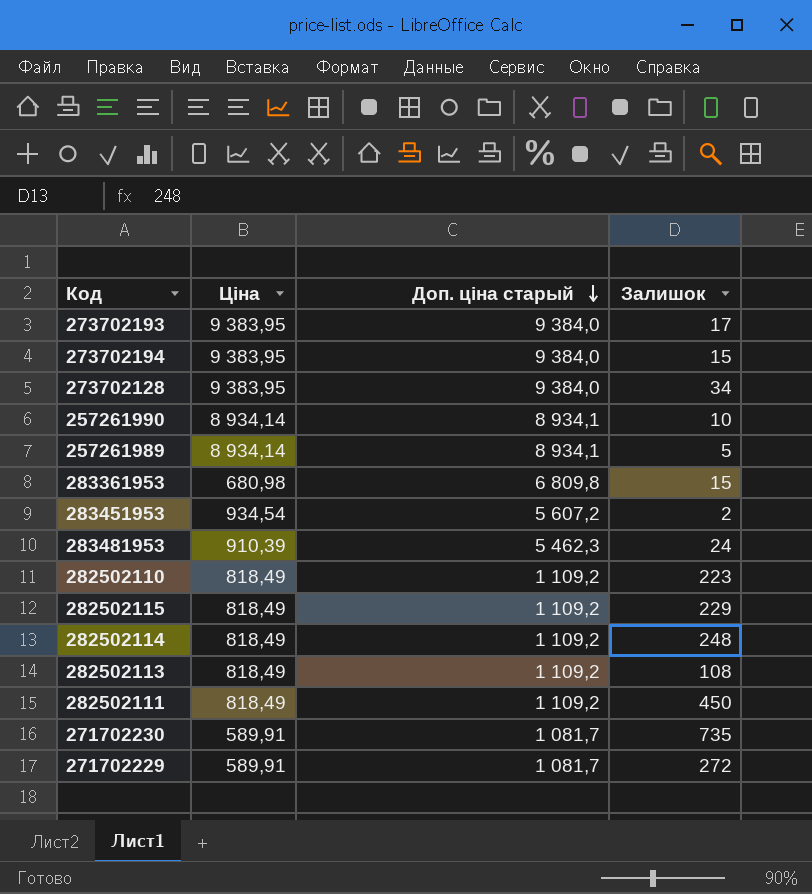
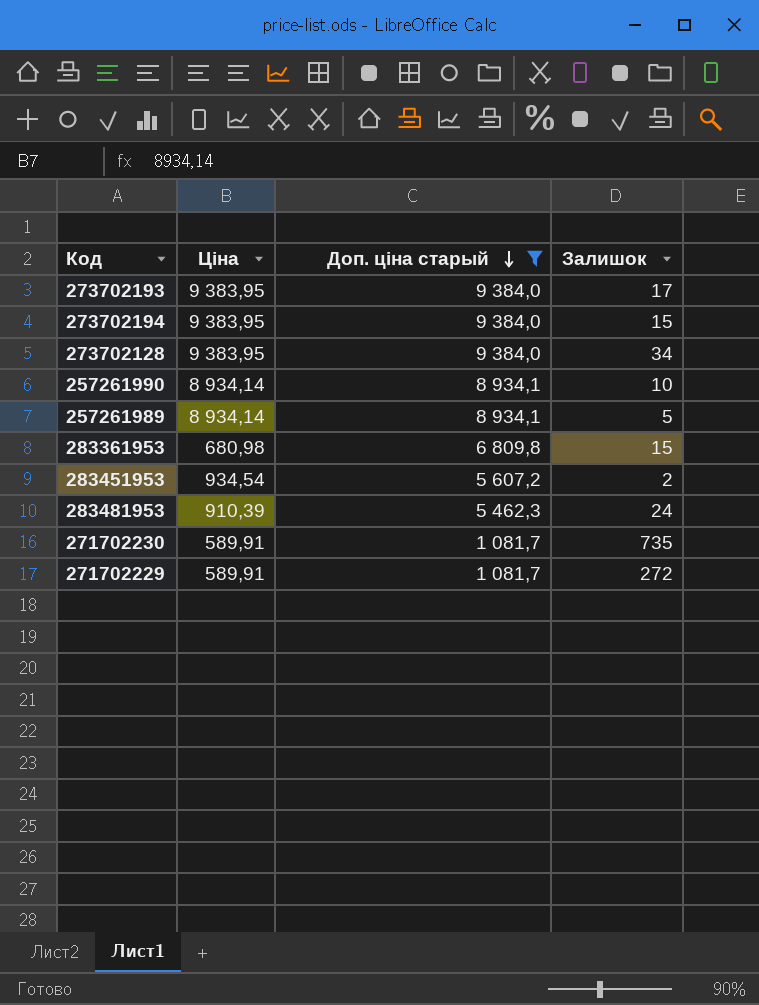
filter: none -> Доп. ціна старый != 1 109,2

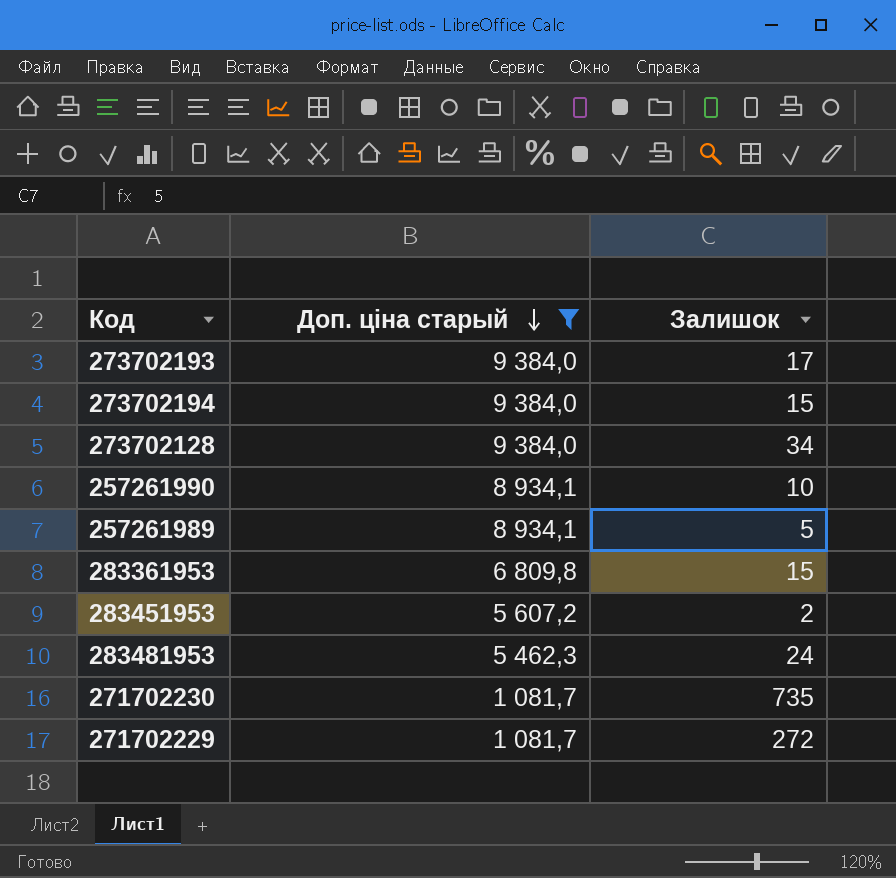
column Ціна | position: 2 -> none

